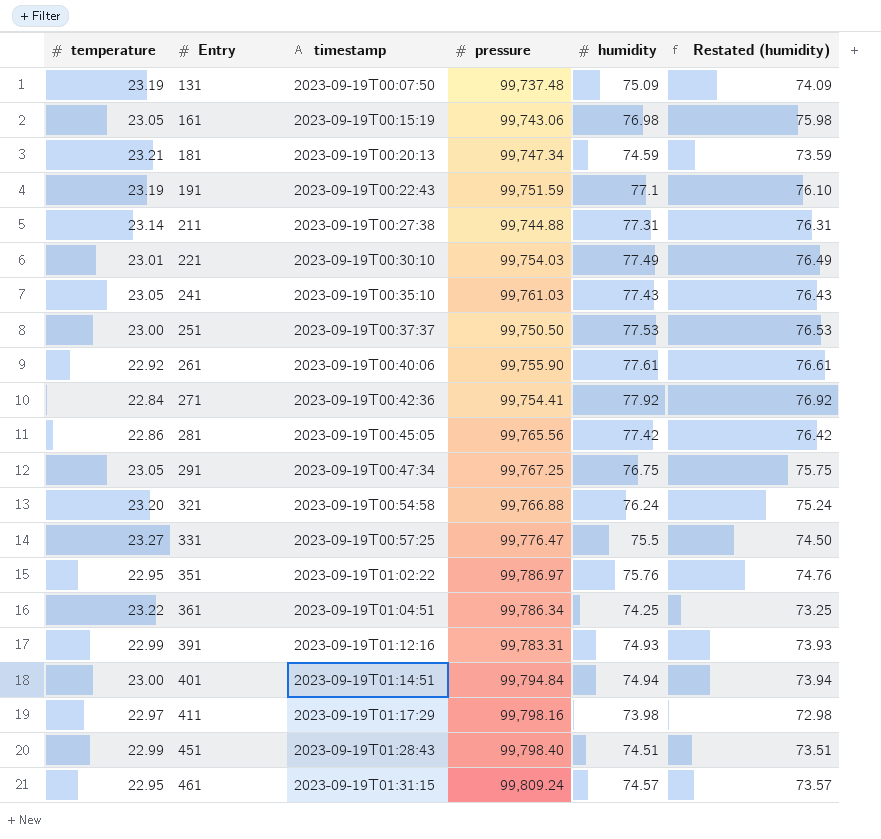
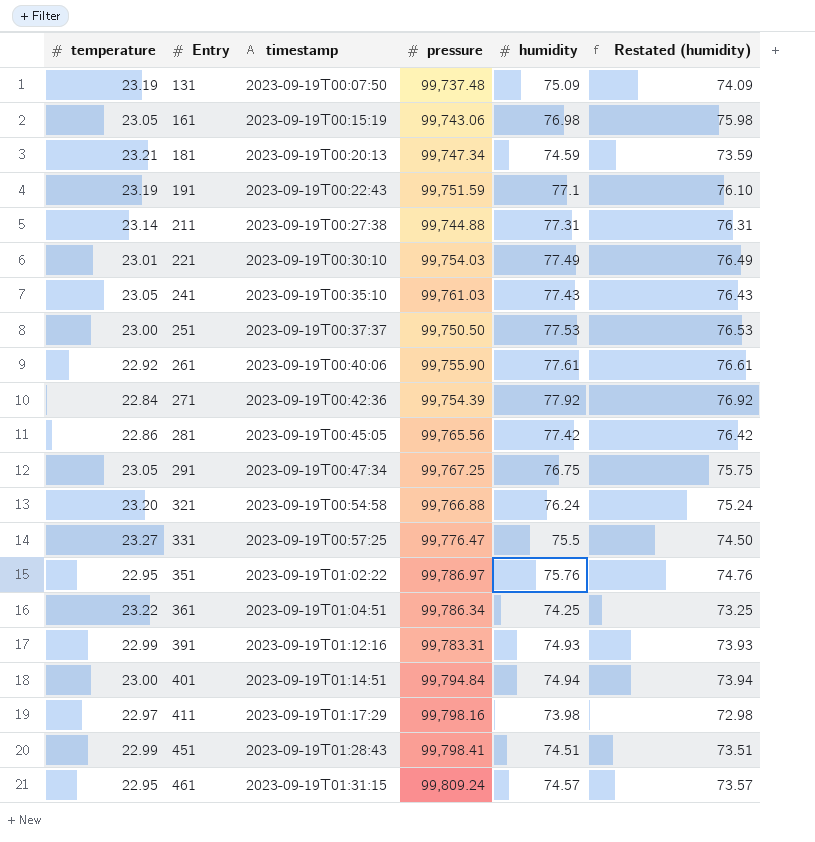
271 | pressure: 99,754.41 -> 99,754.39
451 | pressure: 99,798.40 -> 99,798.41

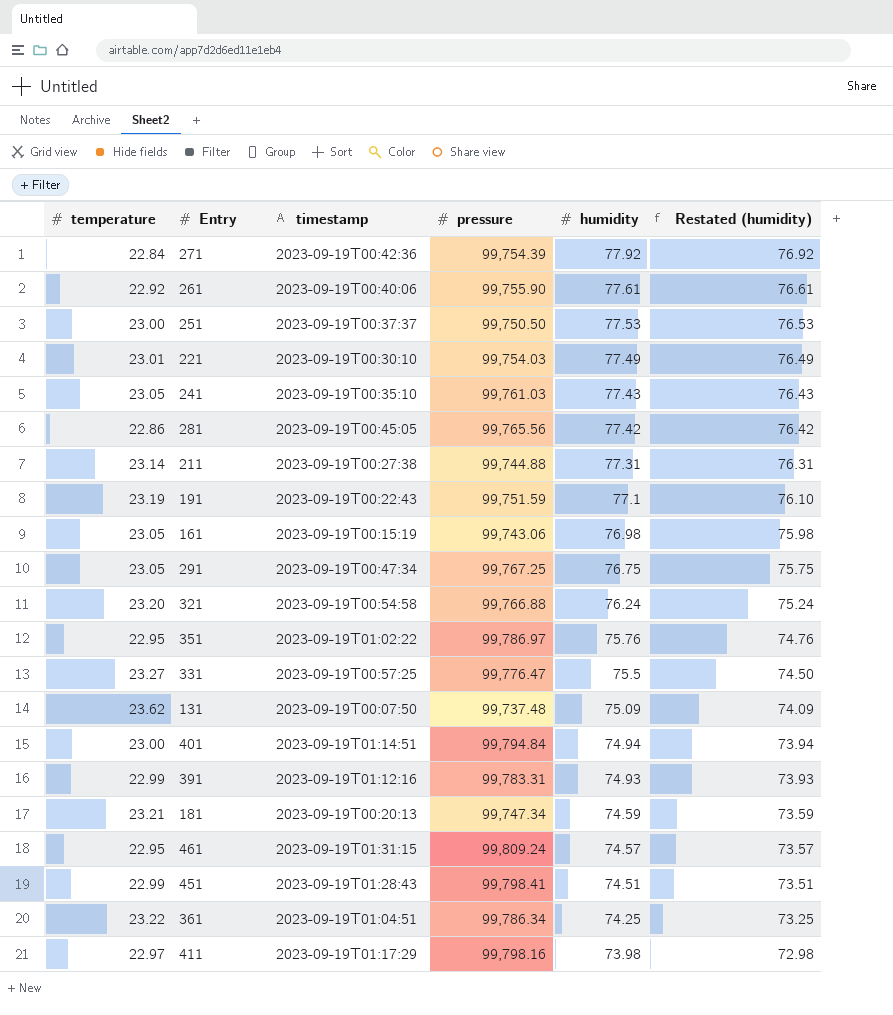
row order: Entry ascending -> humidity descending
131 | temperature: 23.19 -> 23.62

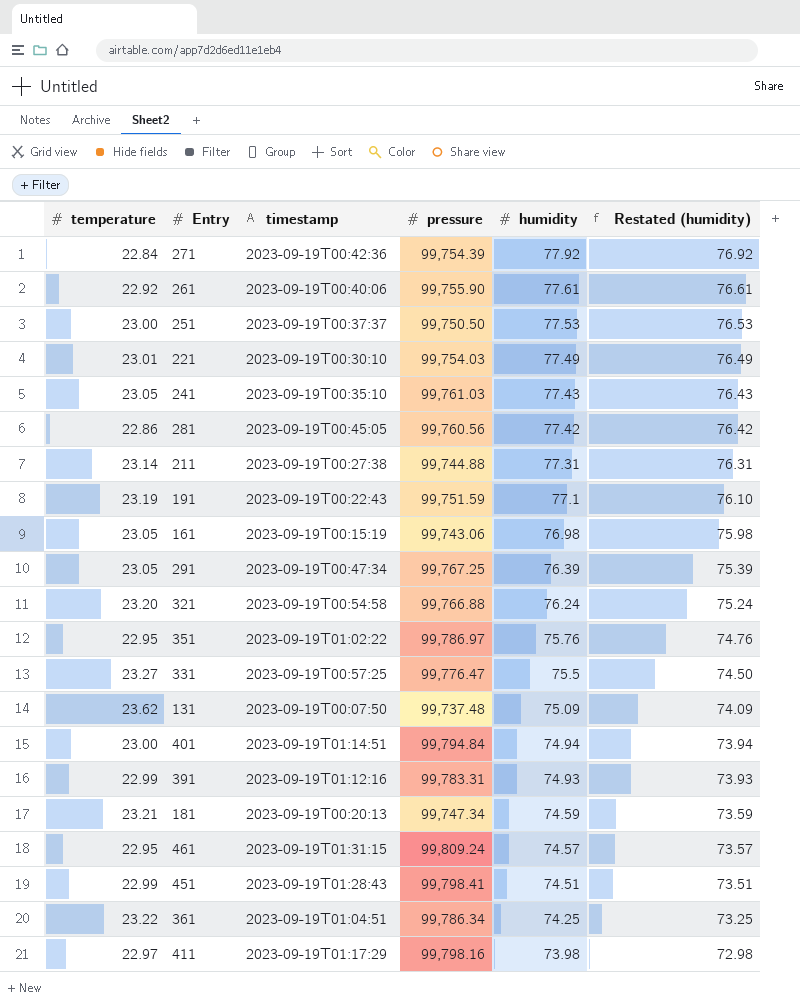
281 | pressure: 99,765.56 -> 99,760.56
291 | humidity: 76.75 -> 76.39
291 | Restated (humidity): 75.75 -> 75.39

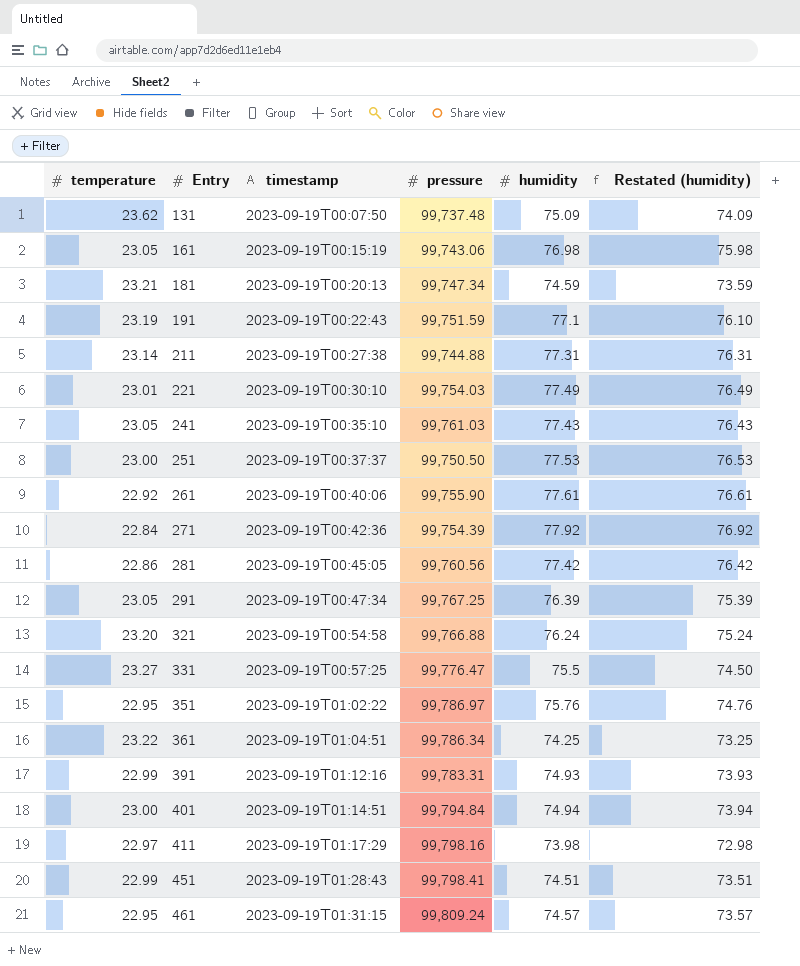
row order: humidity descending -> Entry ascending

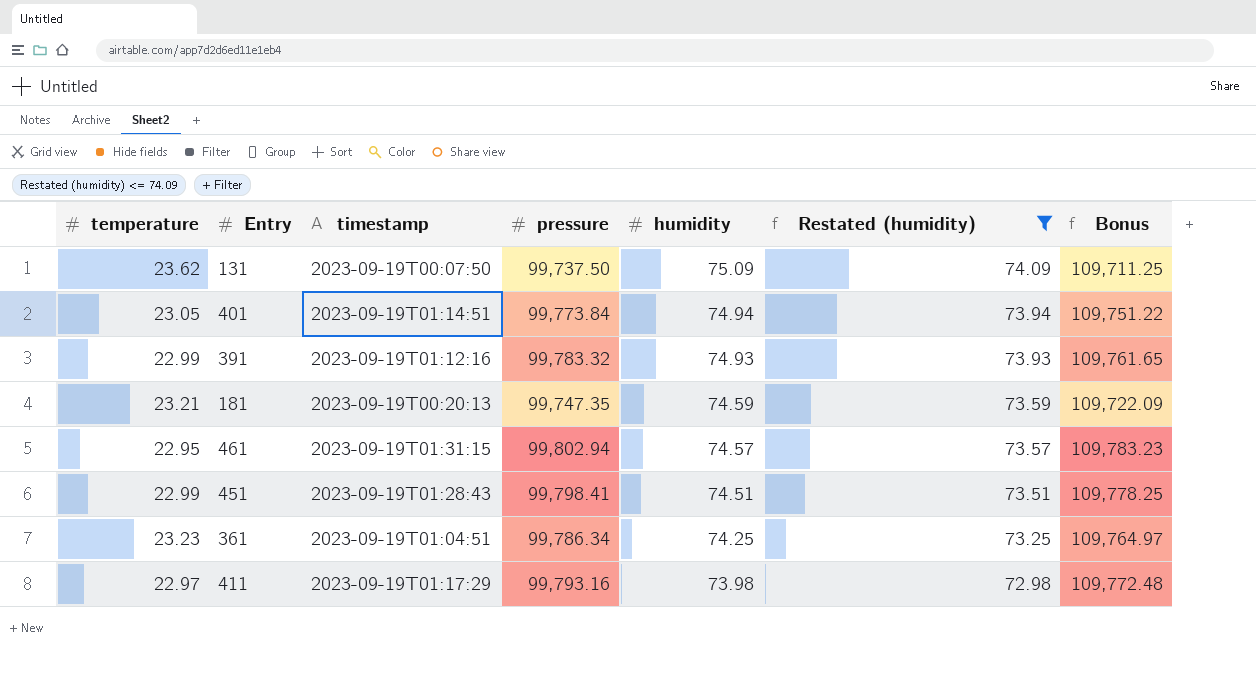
filter: none -> Restated (humidity) <= 74.09
row order: Entry ascending -> humidity descending
column Bonus | formula: none -> [pressure] * 1.1
131 | pressure: 99,737.48 -> 99,737.50
401 | temperature: 23.00 -> 23.05
401 | pressure: 99,794.84 -> 99,773.84
391 | pressure: 99,783.31 -> 99,783.32
181 | pressure: 99,747.34 -> 99,747.35
461 | pressure: 99,809.24 -> 99,802.94
361 | temperature: 23.22 -> 23.23
411 | pressure: 99,798.16 -> 99,793.16

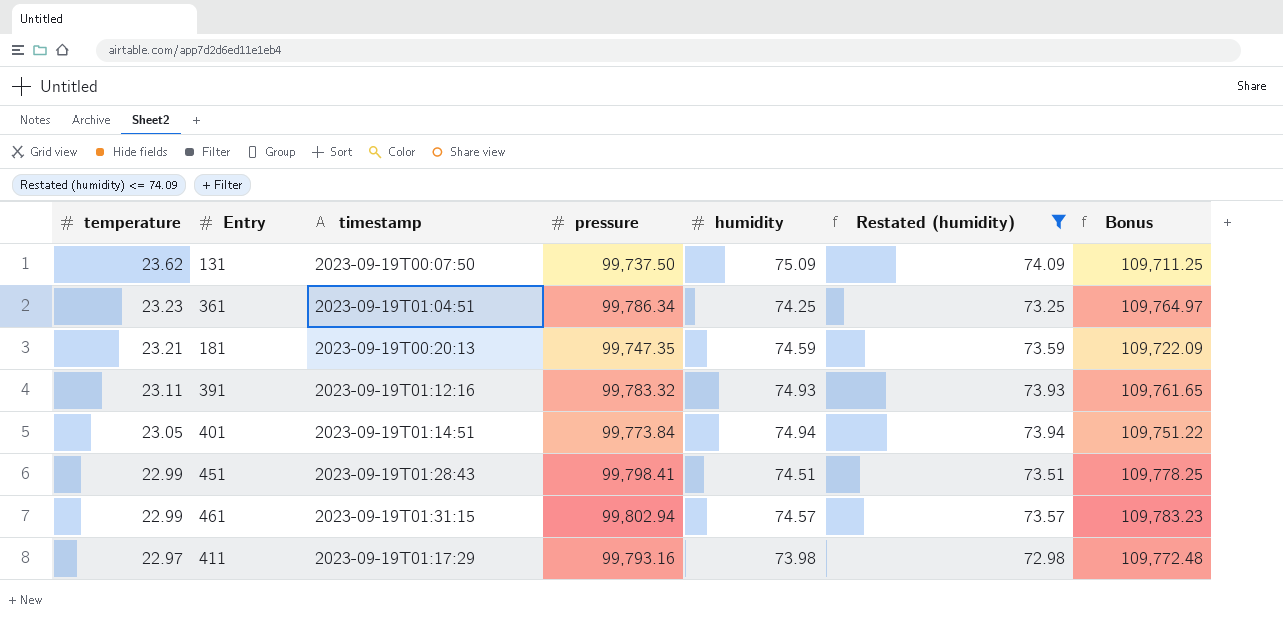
row order: humidity descending -> temperature descending
391 | temperature: 22.99 -> 23.11
461 | temperature: 22.95 -> 22.99

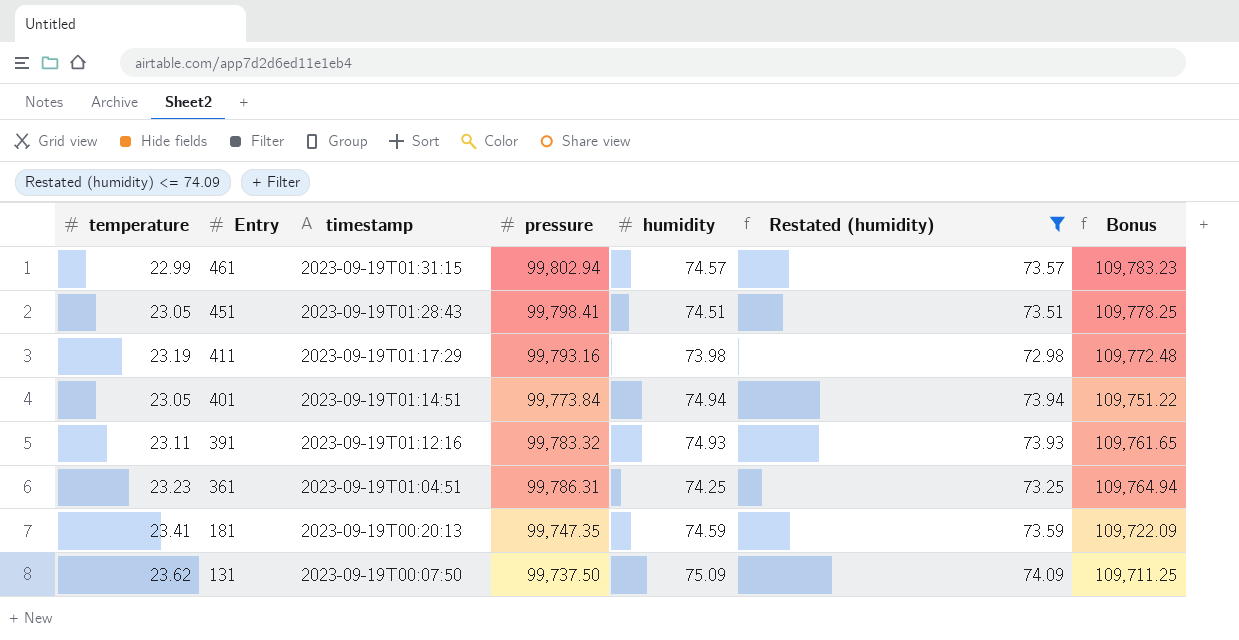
row order: temperature descending -> Entry descending
451 | temperature: 22.99 -> 23.05
411 | temperature: 22.97 -> 23.19
361 | pressure: 99,786.34 -> 99,786.31
361 | Bonus: 109,764.97 -> 109,764.94
181 | temperature: 23.21 -> 23.41

